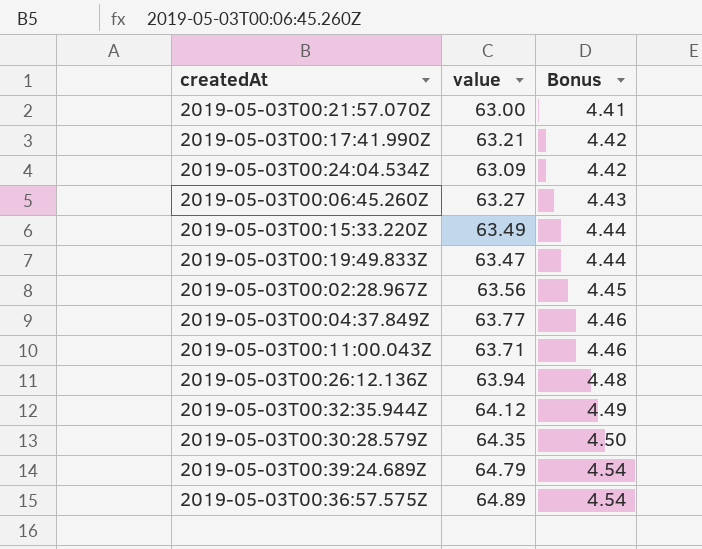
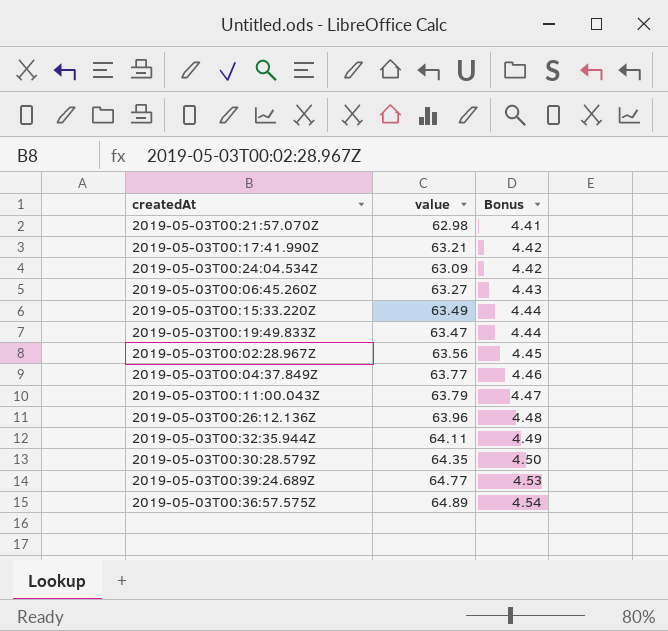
2019-05-03T00:21:57.070Z | value: 63.00 -> 62.98
2019-05-03T00:11:00.043Z | value: 63.71 -> 63.79
2019-05-03T00:11:00.043Z | Bonus: 4.46 -> 4.47
2019-05-03T00:26:12.136Z | value: 63.94 -> 63.96
2019-05-03T00:32:35.944Z | value: 64.12 -> 64.11
2019-05-03T00:39:24.689Z | value: 64.79 -> 64.77
2019-05-03T00:39:24.689Z | Bonus: 4.54 -> 4.53

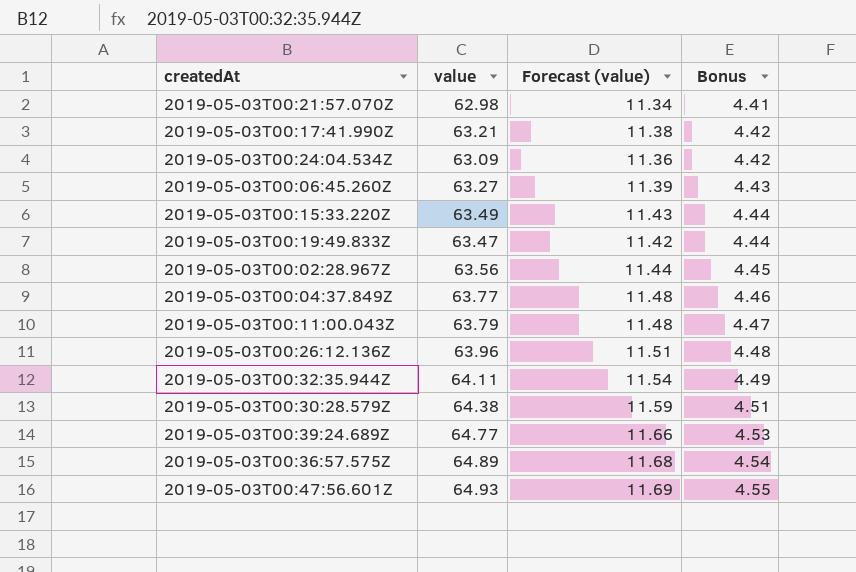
column Forecast (value) | formula: none -> [value] * 0.18
2019-05-03T00:30:28.579Z | value: 64.35 -> 64.38
2019-05-03T00:30:28.579Z | Bonus: 4.50 -> 4.51
row 2019-05-03T00:47:56.601Z: none -> 64.93 | 11.69 | 4.55

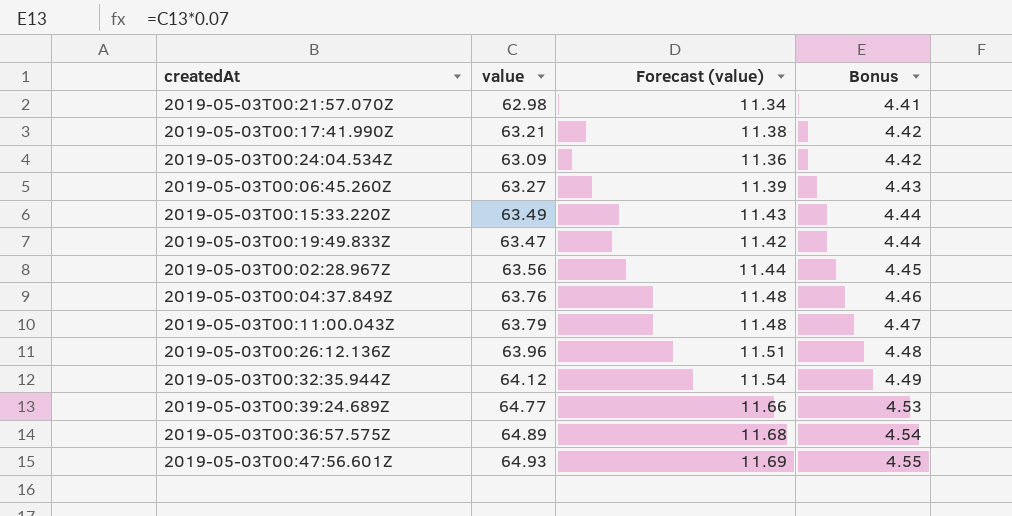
row 2019-05-03T00:30:28.579Z: 64.38 | 11.59 | 4.51 -> none
2019-05-03T00:04:37.849Z | value: 63.77 -> 63.76
2019-05-03T00:32:35.944Z | value: 64.11 -> 64.12

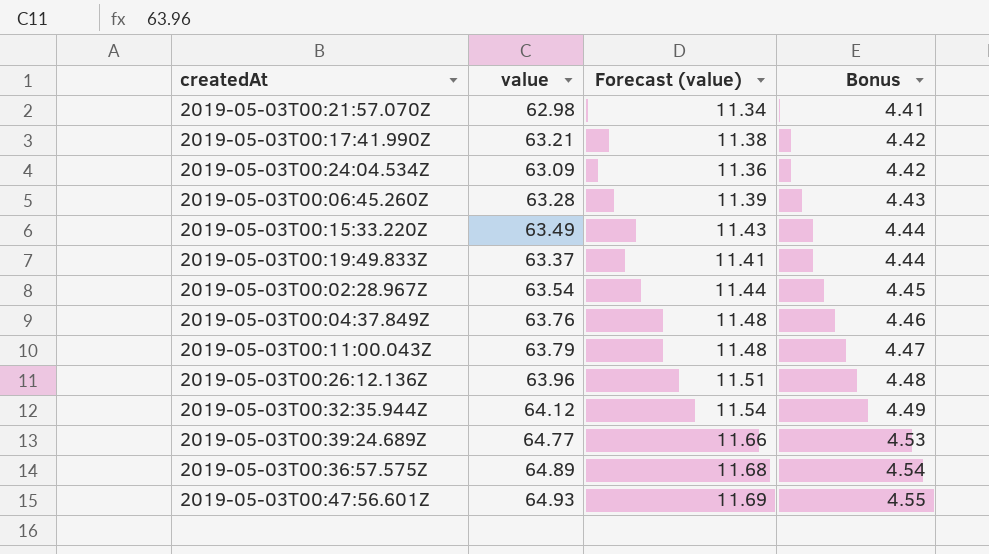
2019-05-03T00:06:45.260Z | value: 63.27 -> 63.28
2019-05-03T00:19:49.833Z | value: 63.47 -> 63.37
2019-05-03T00:19:49.833Z | Forecast (value): 11.42 -> 11.41
2019-05-03T00:02:28.967Z | value: 63.56 -> 63.54

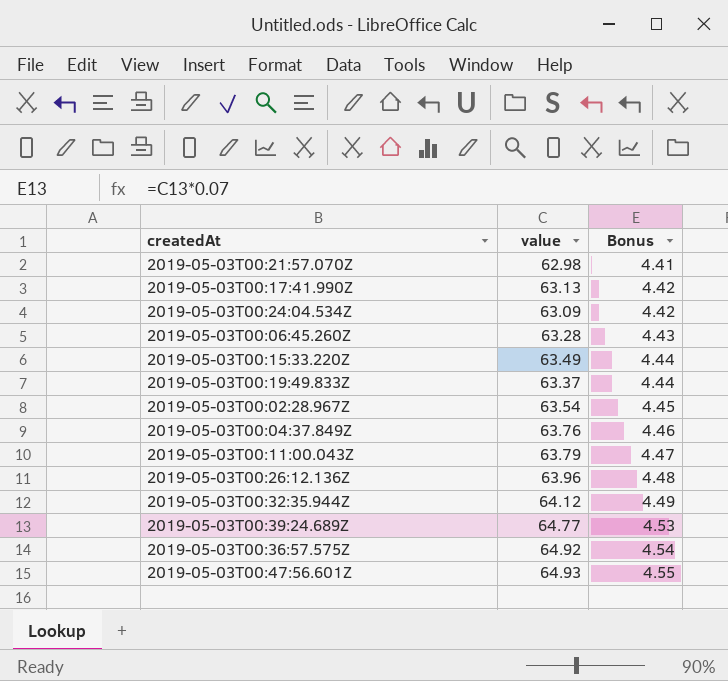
column Forecast (value) | formula: [value] * 0.18 -> none
2019-05-03T00:17:41.990Z | value: 63.21 -> 63.13
2019-05-03T00:36:57.575Z | value: 64.89 -> 64.92

